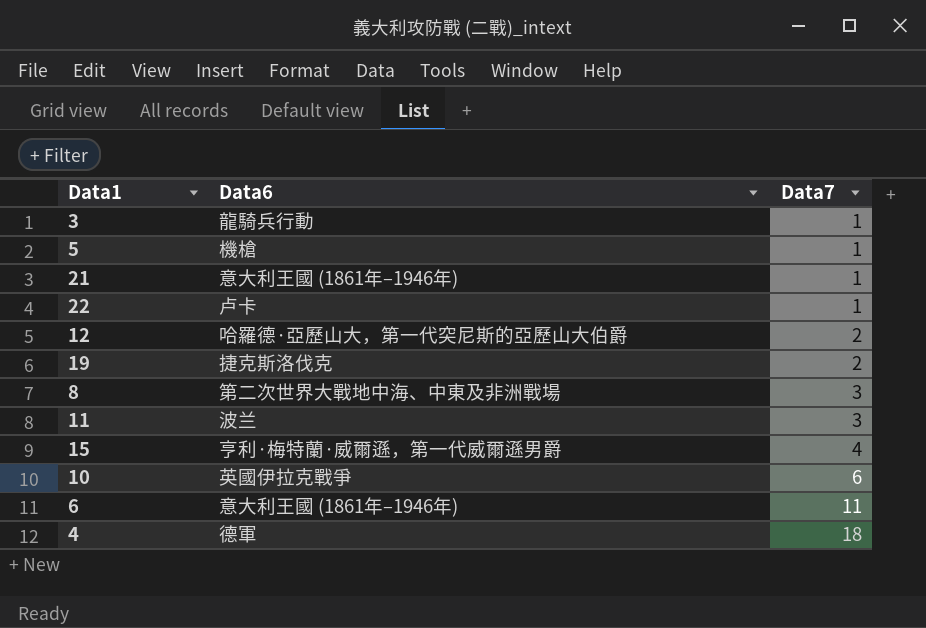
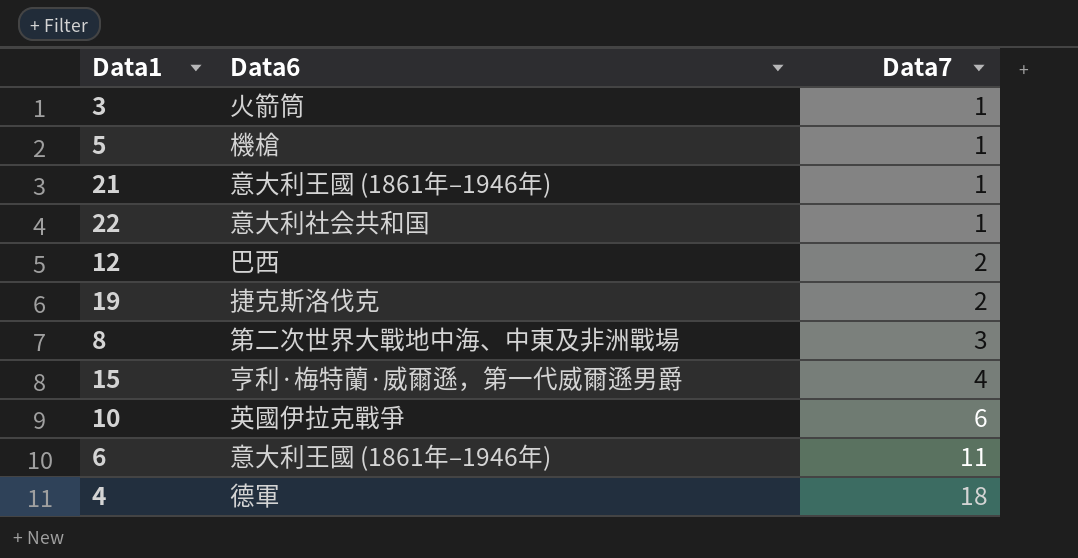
row 11: 波兰 | 3 -> none
3 | Data6: 龍騎兵行動 -> 火箭筒
22 | Data6: 卢卡 -> 意大利社会共和国
12 | Data6: 哈羅德·亞歷山大，第一代突尼斯的亞歷山大伯爵 -> 巴西

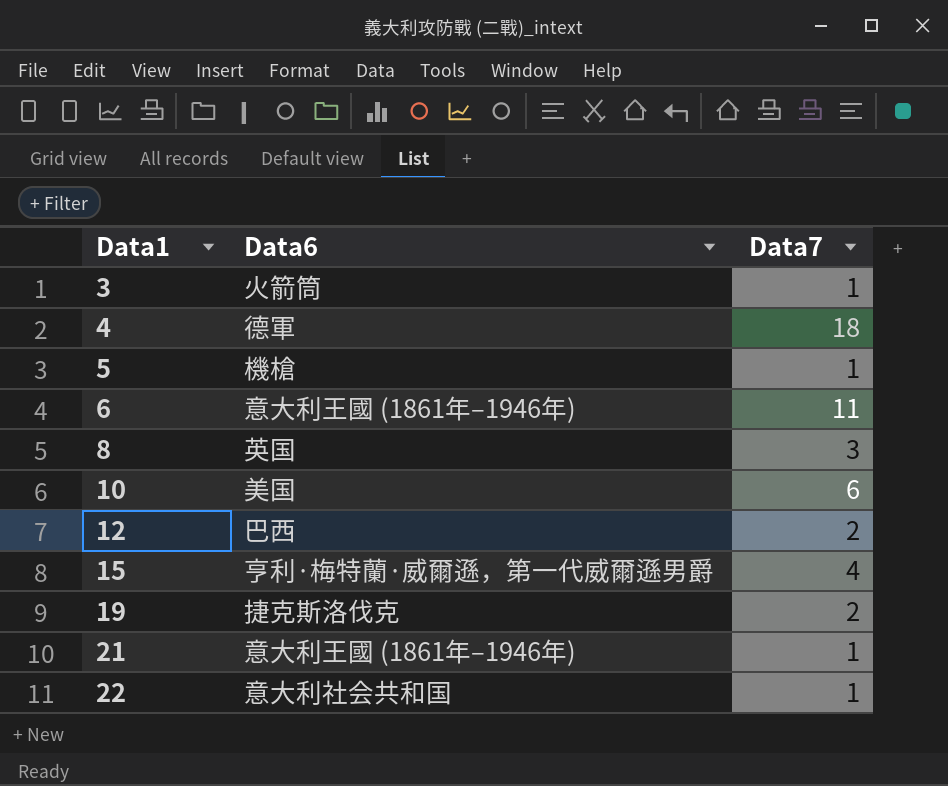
row order: Data7 ascending -> Data1 ascending
8 | Data6: 第二次世界大戰地中海、中東及非洲戰場 -> 英国
10 | Data6: 英國伊拉克戰爭 -> 美国

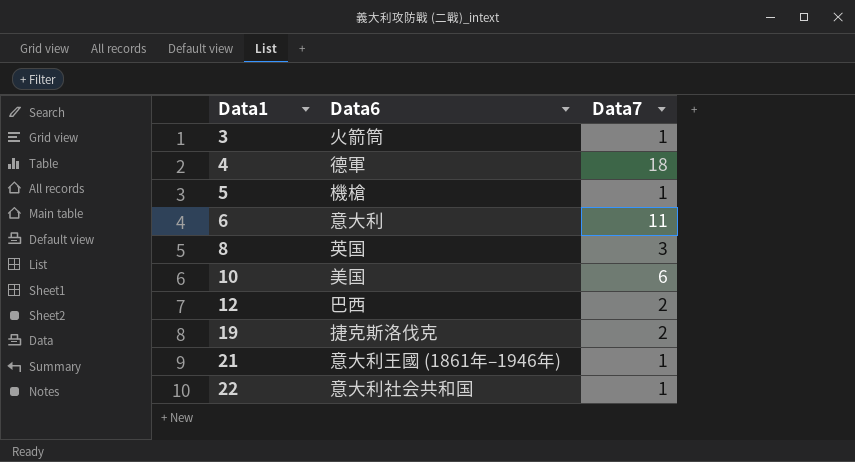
row 15: 亨利·梅特蘭·威爾遜，第一代威爾遜男爵 | 4 -> none
6 | Data6: 意大利王國 (1861年–1946年) -> 意大利

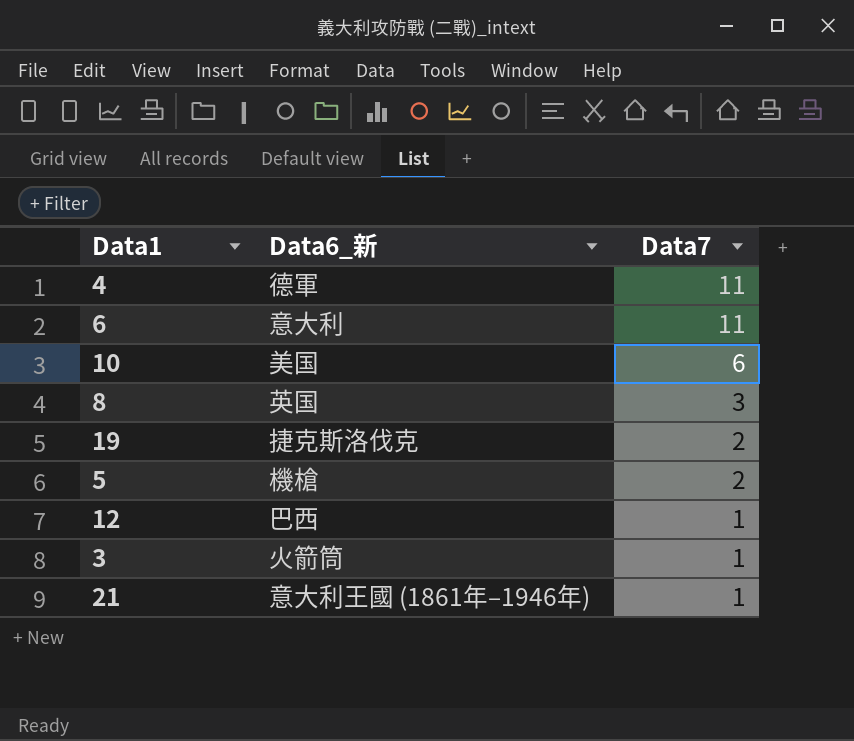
row order: Data1 ascending -> Data7 descending
column name: Data6 -> Data6_新
row 22: 意大利社会共和国 | 1 -> none
4 | Data7: 18 -> 11
5 | Data7: 1 -> 2
12 | Data7: 2 -> 1

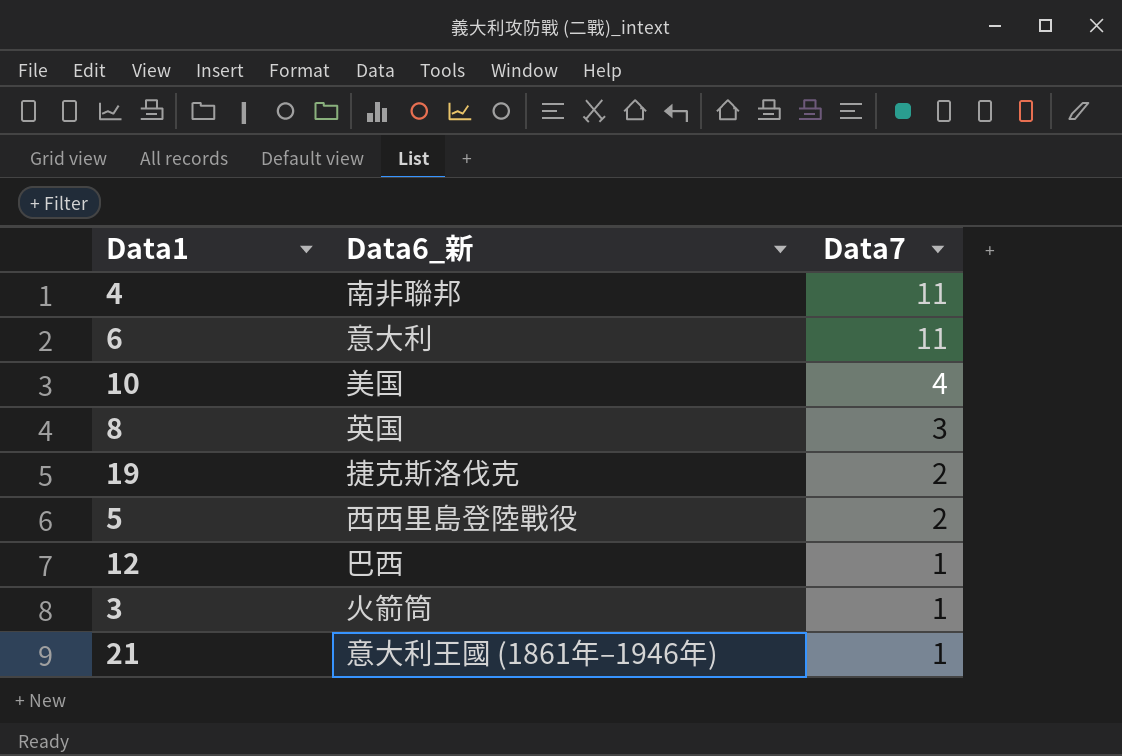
4 | Data6_新: 德軍 -> 南非聯邦
10 | Data7: 6 -> 4
5 | Data6_新: 機槍 -> 西西里島登陸戰役

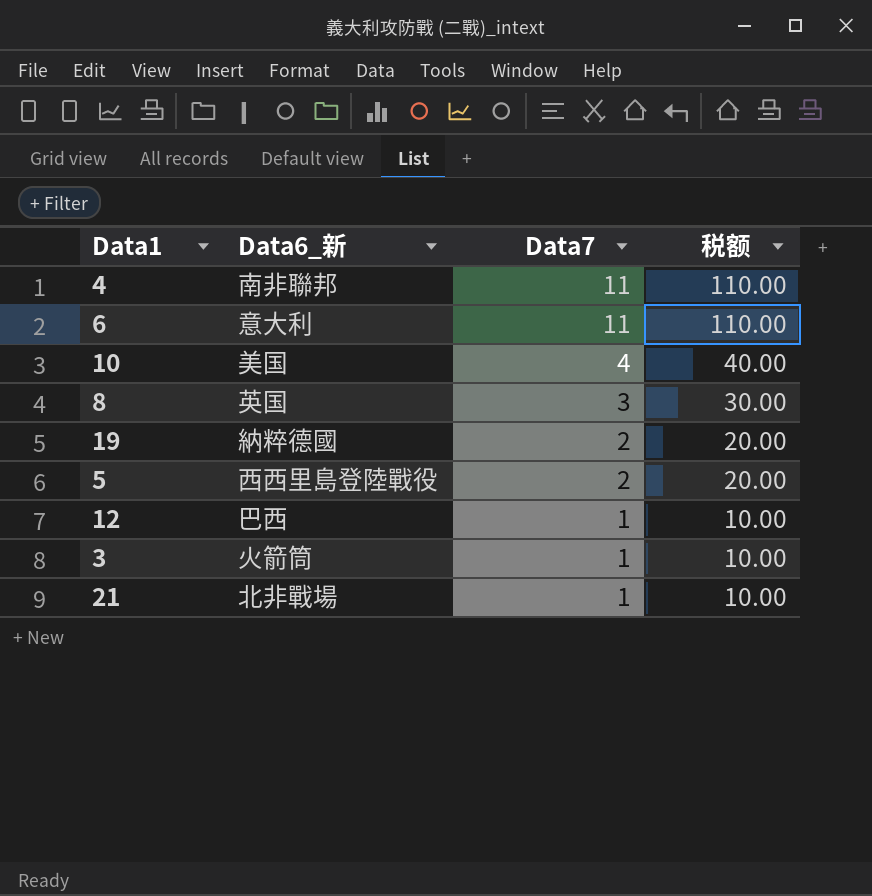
column 税额 | formula: none -> [Data7] * 10
19 | Data6_新: 捷克斯洛伐克 -> 納粹德國
21 | Data6_新: 意大利王國 (1861年–1946年) -> 北非戰場

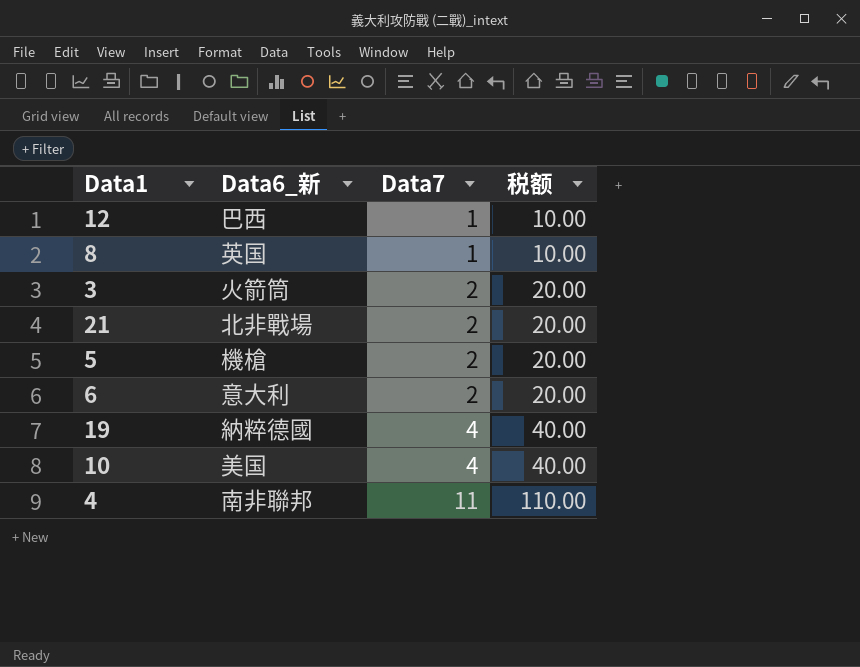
row order: Data7 descending -> Data7 ascending
8 | Data7: 3 -> 1
8 | 税额: 30.00 -> 10.00
3 | Data7: 1 -> 2
3 | 税额: 10.00 -> 20.00
21 | Data7: 1 -> 2
21 | 税额: 10.00 -> 20.00
5 | Data6_新: 西西里島登陸戰役 -> 機槍
6 | Data7: 11 -> 2
6 | 税额: 110.00 -> 20.00
19 | Data7: 2 -> 4
19 | 税额: 20.00 -> 40.00

